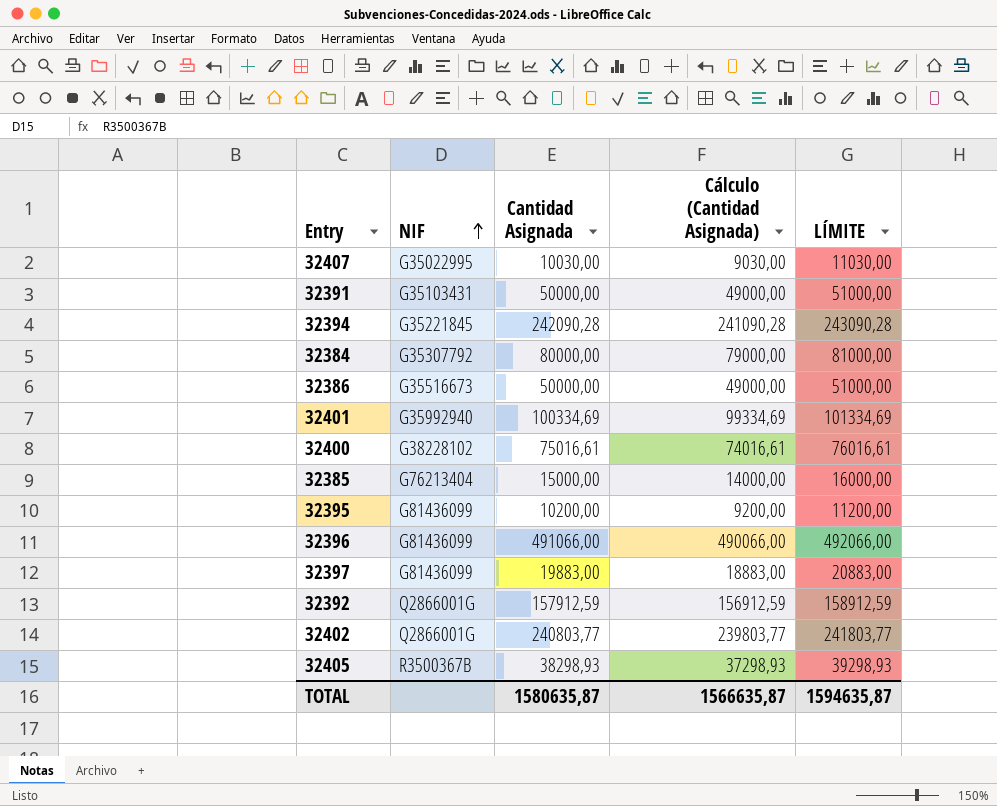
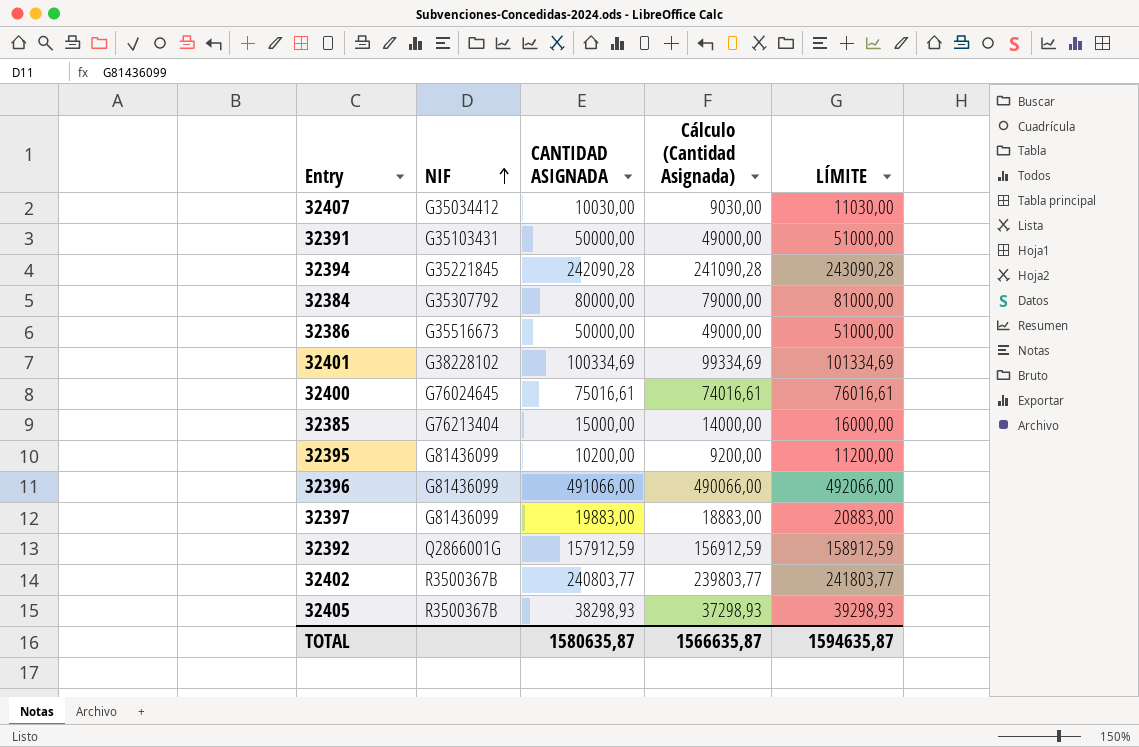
column name: Cantidad Asignada -> CANTIDAD ASIGNADA
32407 | NIF: G35022995 -> G35034412
32401 | NIF: G35992940 -> G38228102
32400 | NIF: G38228102 -> G76024645
32402 | NIF: Q2866001G -> R3500367B

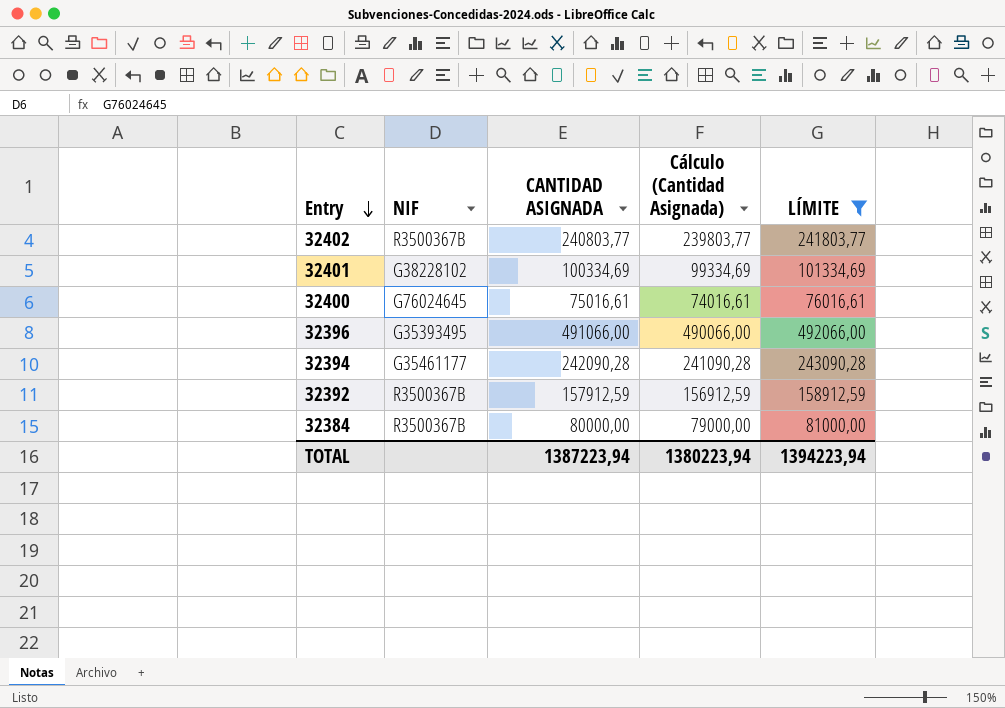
filter: none -> LÍMITE >= 76016,61
row order: NIF ascending -> Entry descending
32396 | NIF: G81436099 -> G35393495
32394 | NIF: G35221845 -> G35461177
32392 | NIF: Q2866001G -> R3500367B
32384 | NIF: G35307792 -> R3500367B
TOTAL | CANTIDAD ASIGNADA: 1580635,87 -> 1387223,94
TOTAL | Cálculo (Cantidad Asignada): 1566635,87 -> 1380223,94
TOTAL | LÍMITE: 1594635,87 -> 1394223,94

